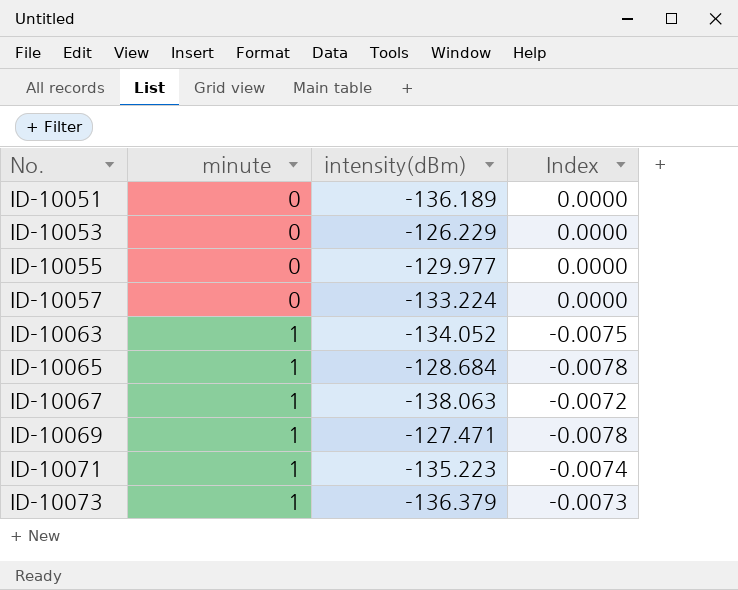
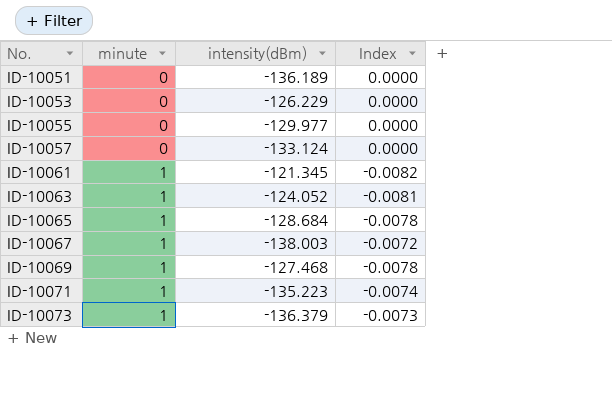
ID-10057 | intensity(dBm): -133.224 -> -133.124
row ID-10061: none -> 1 | -121.345 | -0.0082
ID-10063 | intensity(dBm): -134.052 -> -124.052
ID-10063 | Index: -0.0075 -> -0.0081
ID-10067 | intensity(dBm): -138.063 -> -138.003
ID-10069 | intensity(dBm): -127.471 -> -127.468

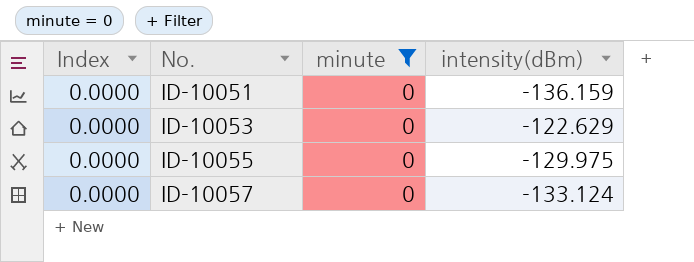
filter: none -> minute = 0
column Index | position: 4 -> 1
ID-10051 | intensity(dBm): -136.189 -> -136.159
ID-10053 | intensity(dBm): -126.229 -> -122.629
ID-10055 | intensity(dBm): -129.977 -> -129.975

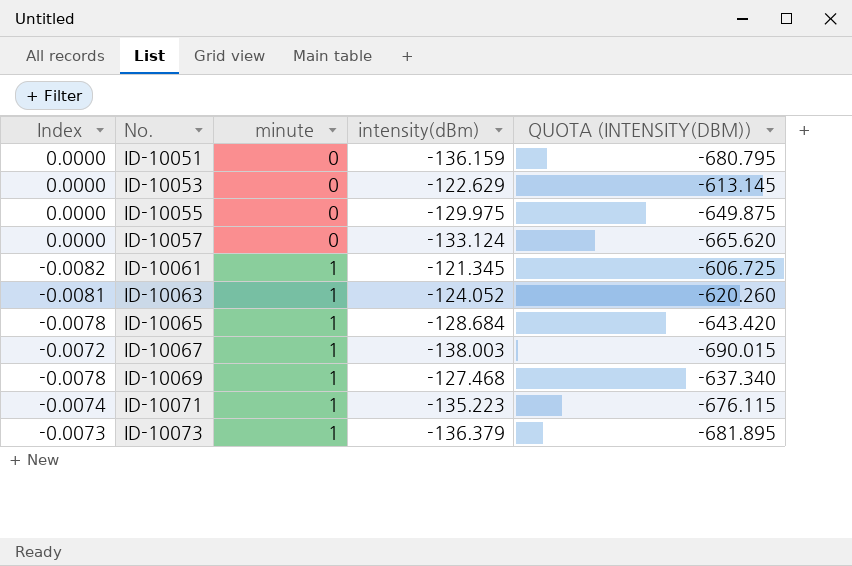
filter: minute = 0 -> none
column QUOTA (INTENSITY(DBM)) | formula: none -> [intensity(dBm)] * 5

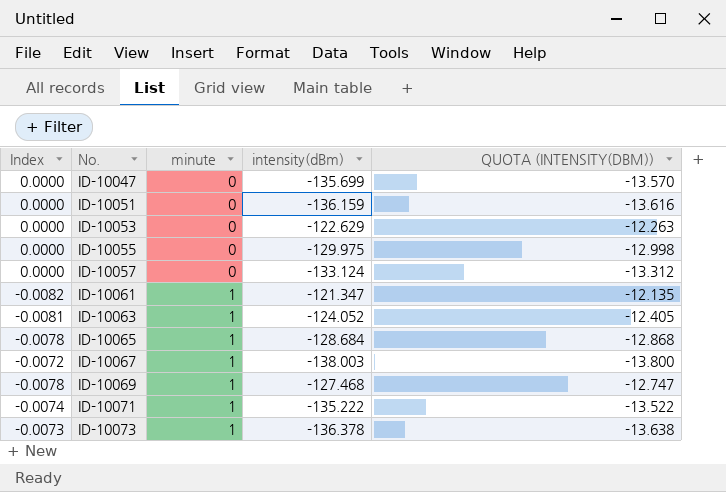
column QUOTA (INTENSITY(DBM)) | formula: [intensity(dBm)] * 5 -> [intensity(dBm)] * 0.1
row ID-10047: none -> 0.0000 | 0 | -135.699 | -13.570
ID-10061 | intensity(dBm): -121.345 -> -121.347
ID-10071 | intensity(dBm): -135.223 -> -135.222
ID-10073 | intensity(dBm): -136.379 -> -136.378

